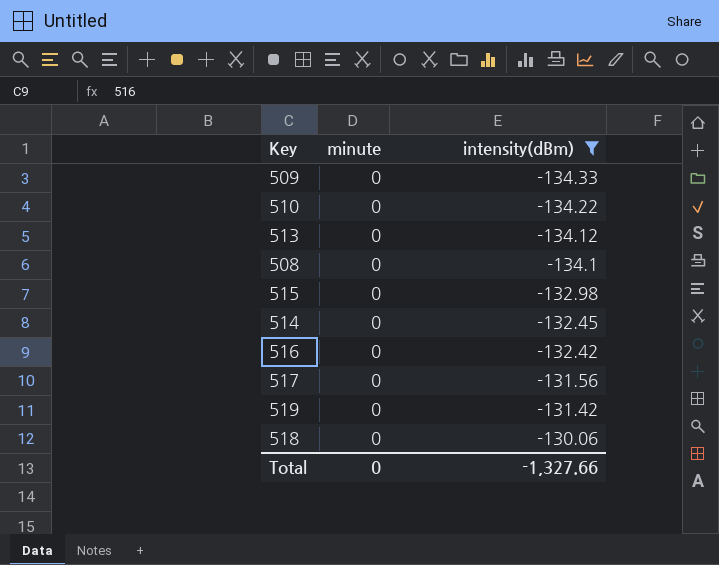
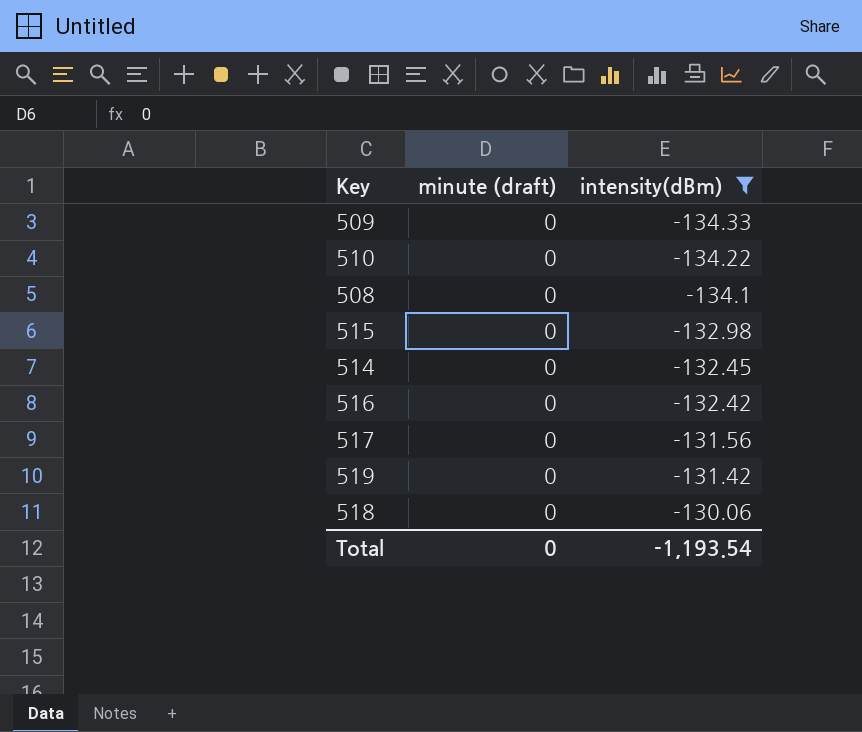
column name: minute -> minute (draft)
row 513: 0 | -134.12 -> none
Total | intensity(dBm): -1,327.66 -> -1,193.54

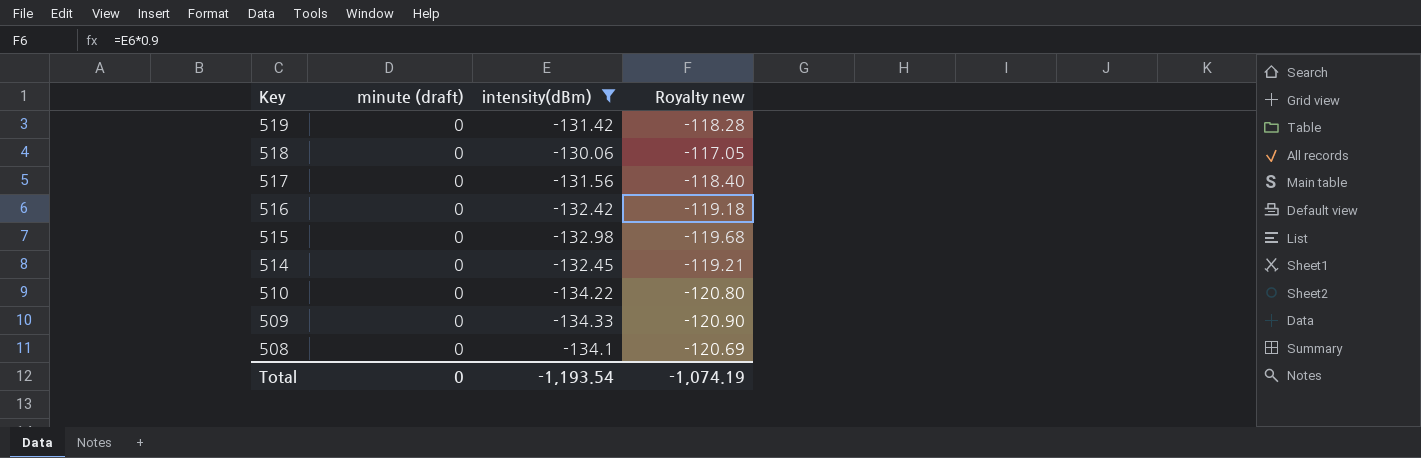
row order: intensity(dBm) ascending -> Key descending
column Royalty new | formula: none -> [intensity(dBm)] * 0.9

